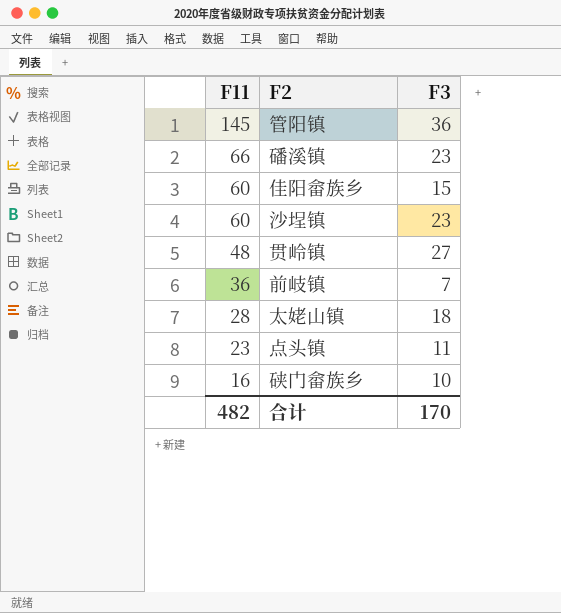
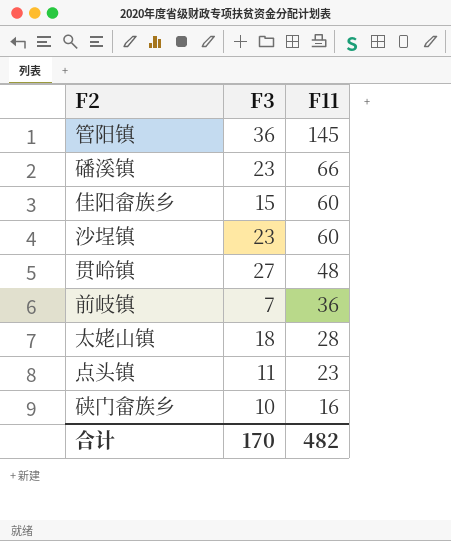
column F11 | position: 1 -> 3

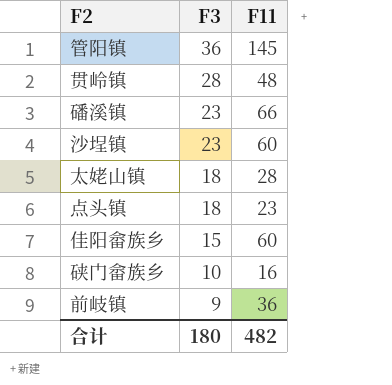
row order: F11 descending -> F3 descending
贯岭镇 | F3: 27 -> 28
点头镇 | F3: 11 -> 18
前岐镇 | F3: 7 -> 9
合计 | F3: 170 -> 180

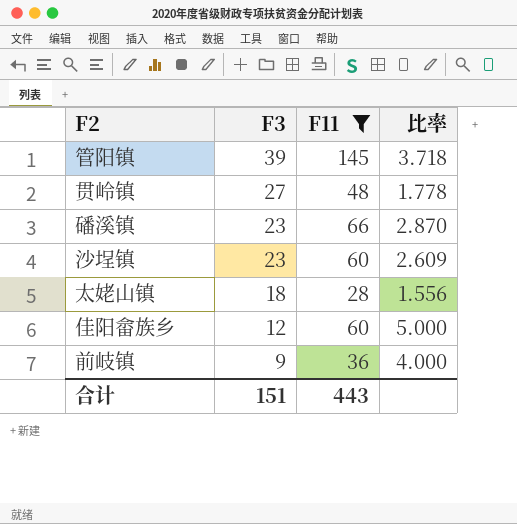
filter: none -> F11 >= 28
column 比率 | formula: none -> [F11] / [F3]
管阳镇 | F3: 36 -> 39
贯岭镇 | F3: 28 -> 27
佳阳畲族乡 | F3: 15 -> 12
合计 | F3: 180 -> 151
合计 | F11: 482 -> 443

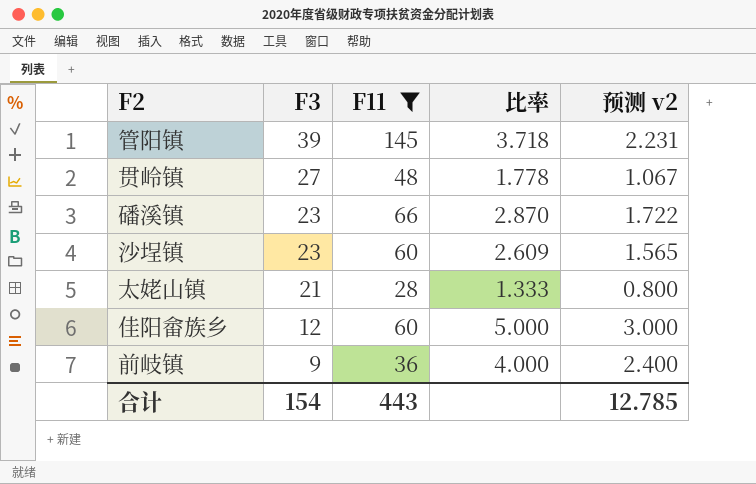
column 预测 v2 | formula: none -> [比率] * 0.6
太姥山镇 | F3: 18 -> 21
太姥山镇 | 比率: 1.556 -> 1.333
合计 | F3: 151 -> 154

